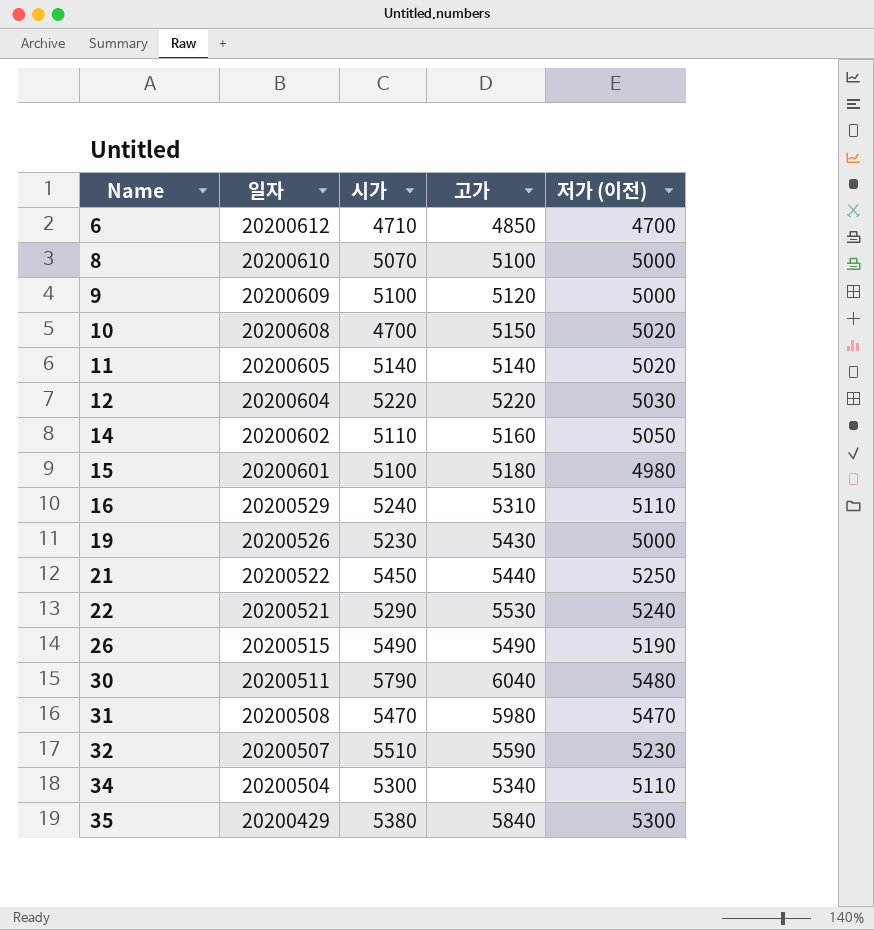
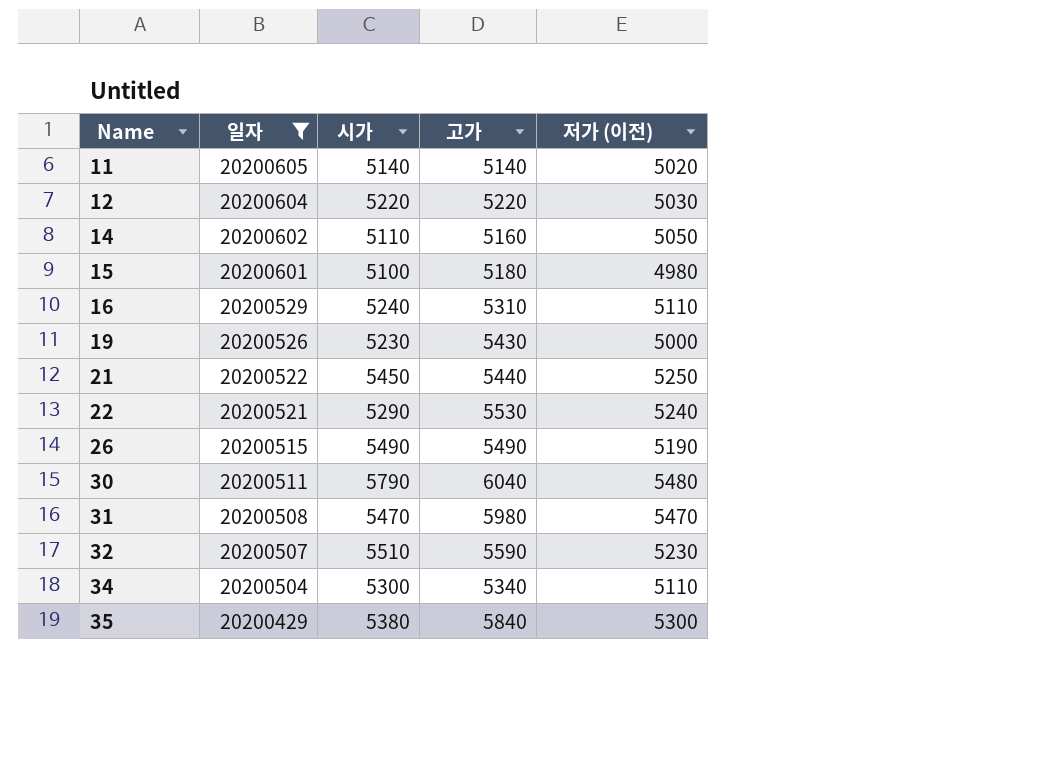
filter: none -> 일자 <= 20200605

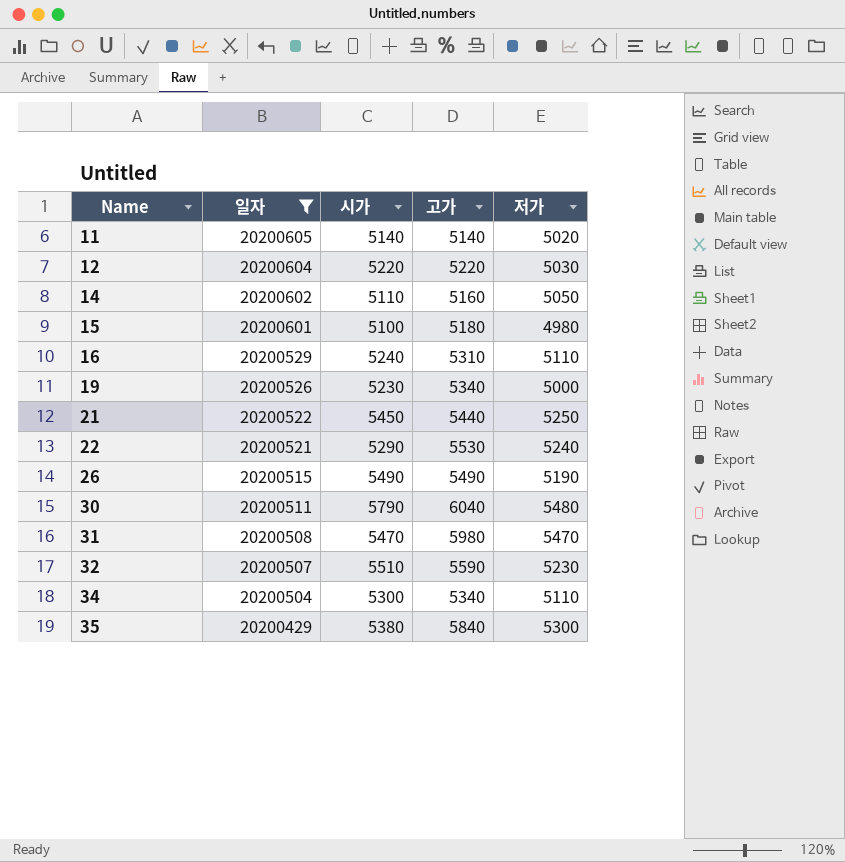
column name: 저가 (이전) -> 저가
19 | 고가: 5430 -> 5340

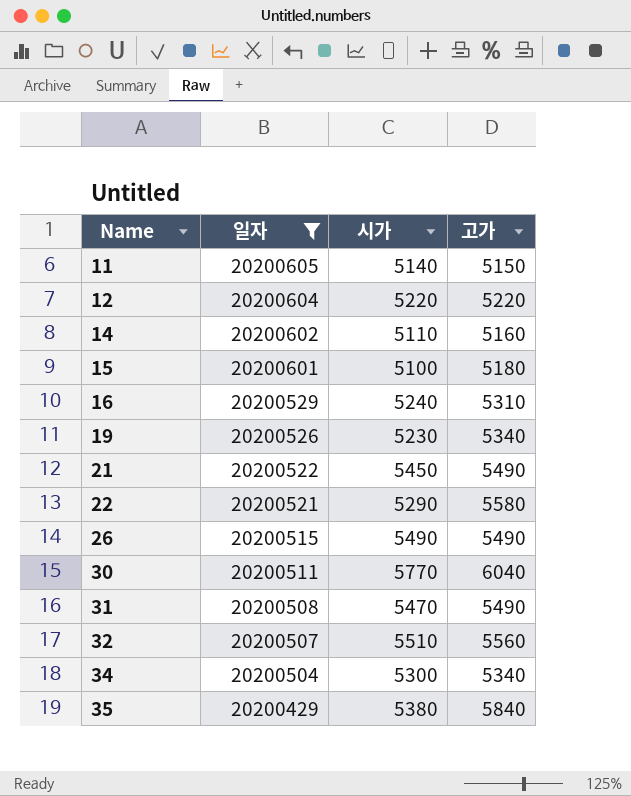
column 저가 | position: 5 -> none
11 | 고가: 5140 -> 5150
21 | 고가: 5440 -> 5490
22 | 고가: 5530 -> 5580
30 | 시가: 5790 -> 5770
31 | 고가: 5980 -> 5490
32 | 고가: 5590 -> 5560

